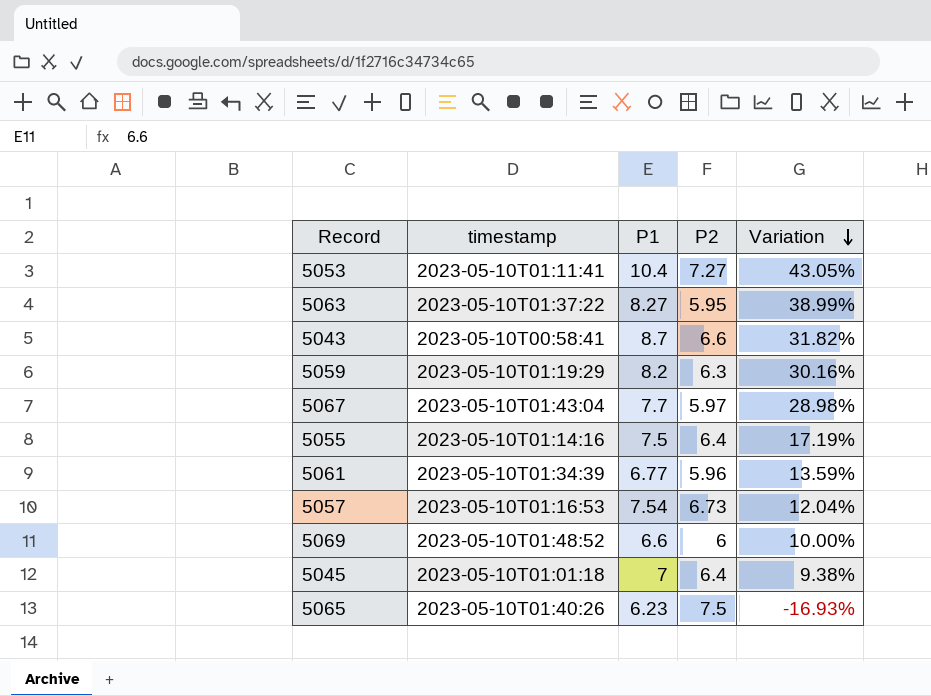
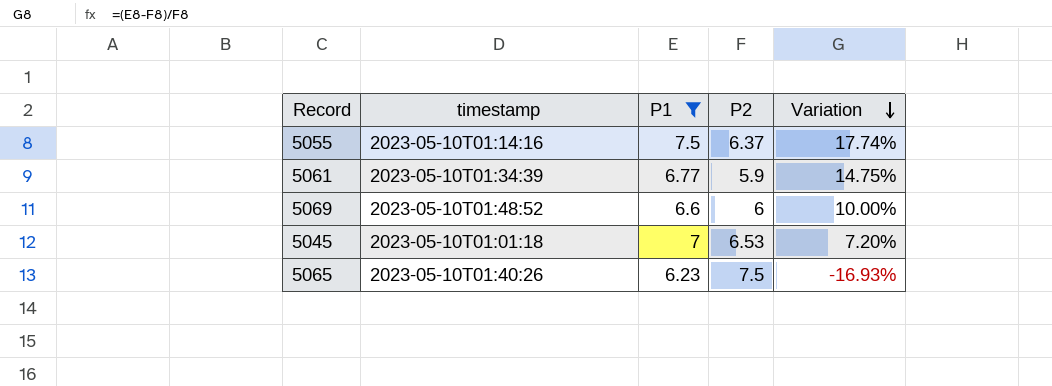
filter: none -> P1 <= 7.5
5055 | P2: 6.4 -> 6.37
5055 | Variation: 17.19% -> 17.74%
5061 | P2: 5.96 -> 5.9
5061 | Variation: 13.59% -> 14.75%
5045 | P2: 6.4 -> 6.53
5045 | Variation: 9.38% -> 7.20%

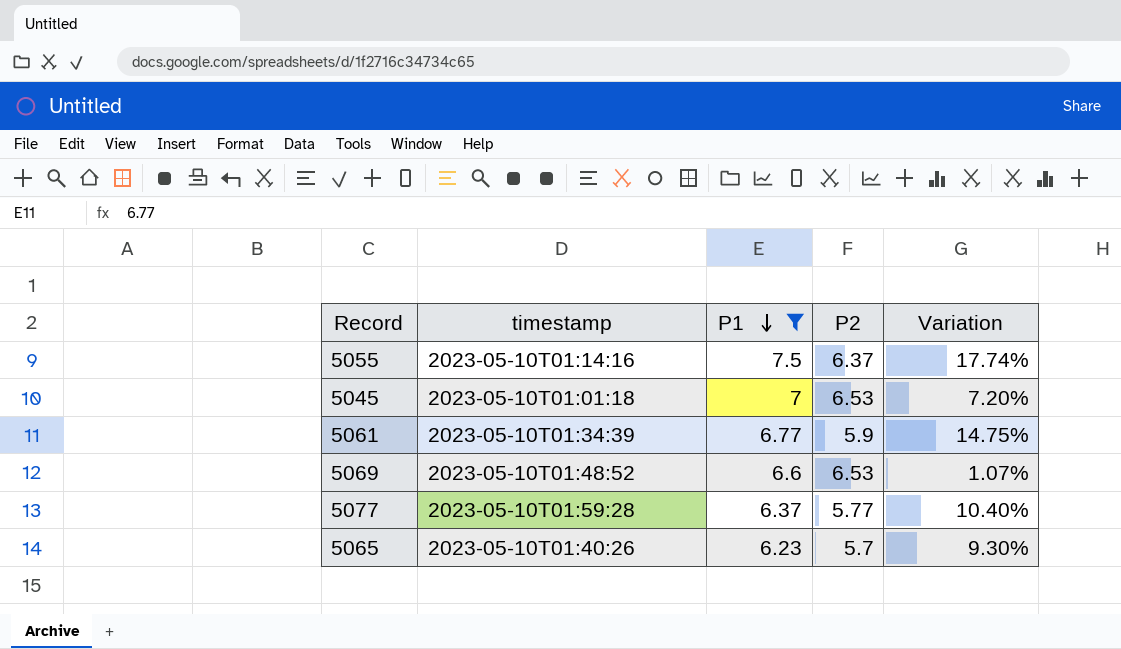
row order: Variation descending -> P1 descending
5069 | P2: 6 -> 6.53
5069 | Variation: 10.00% -> 1.07%
row 5077: none -> 2023-05-10T01:59:28 | 6.37 | 5.77 | 10.40%
5065 | P2: 7.5 -> 5.7
5065 | Variation: -16.93% -> 9.30%

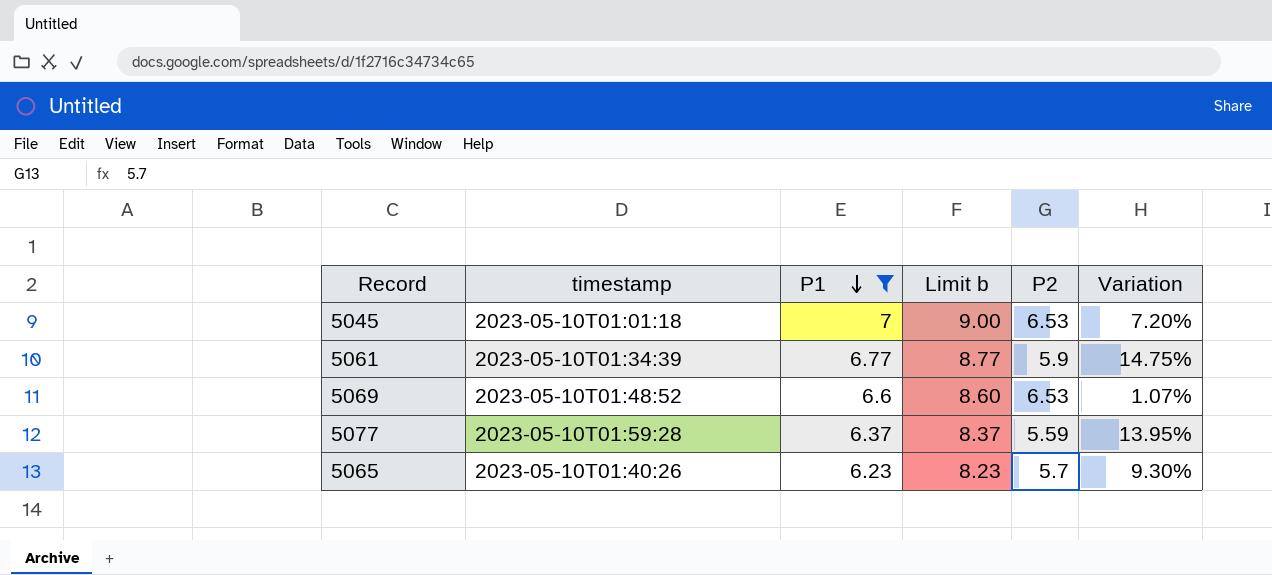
column Limit b | formula: none -> [P1] + 2
row 5055: 2023-05-10T01:14:16 | 7.5 | 6.37 | 17.74% -> none
5077 | P2: 5.77 -> 5.59
5077 | Variation: 10.40% -> 13.95%

